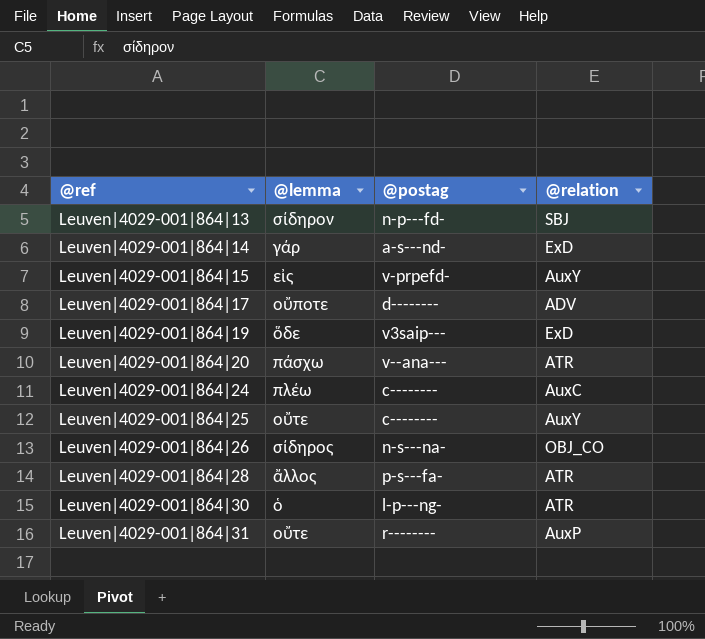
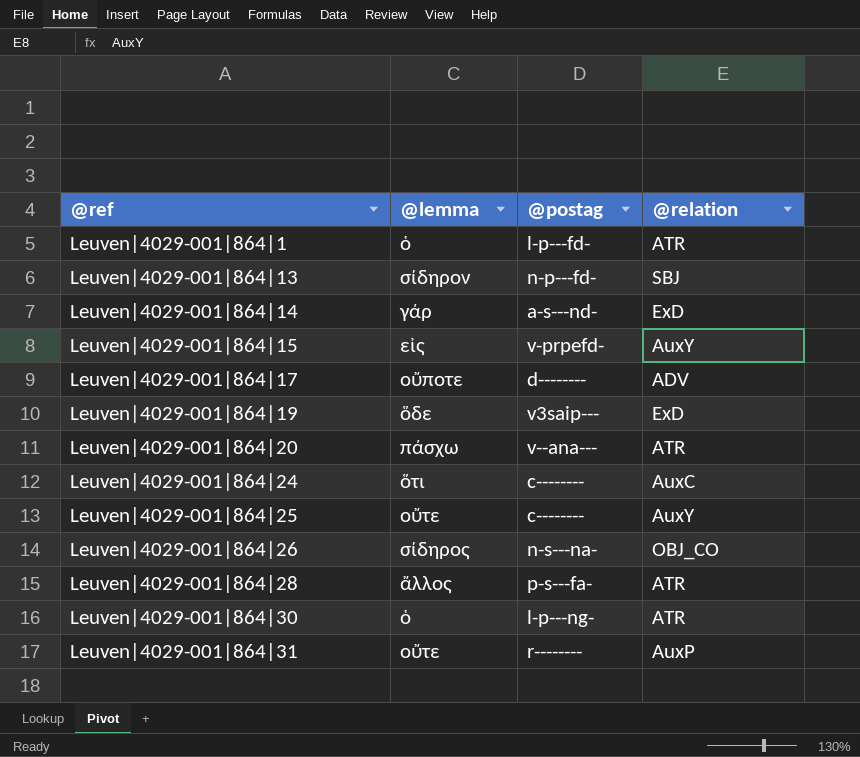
row Leuven|4029-001|864|1: none -> ὁ | l-p---fd- | ATR
Leuven|4029-001|864|24 | @lemma: πλέω -> ὅτι

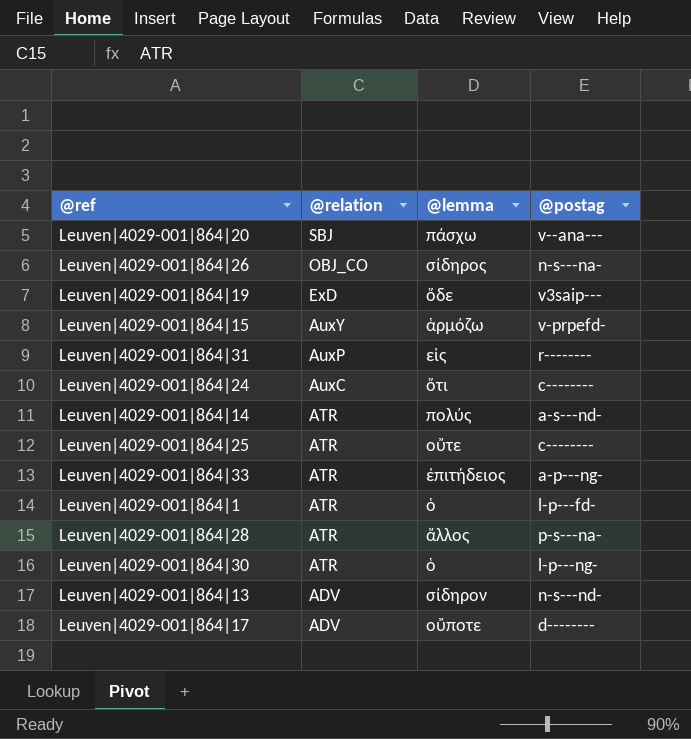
row order: @ref ascending -> @relation descending
column @relation | position: 4 -> 2
Leuven|4029-001|864|20 | @relation: ATR -> SBJ
Leuven|4029-001|864|15 | @lemma: εἰς -> ἁρμόζω
Leuven|4029-001|864|31 | @lemma: οὔτε -> εἰς
Leuven|4029-001|864|14 | @relation: ExD -> ATR
Leuven|4029-001|864|14 | @lemma: γάρ -> πολύς
Leuven|4029-001|864|25 | @relation: AuxY -> ATR
row Leuven|4029-001|864|33: none -> ATR | ἐπιτήδειος | a-p---ng-
Leuven|4029-001|864|28 | @postag: p-s---fa- -> p-s---na-
Leuven|4029-001|864|13 | @relation: SBJ -> ADV
Leuven|4029-001|864|13 | @postag: n-p---fd- -> n-s---nd-

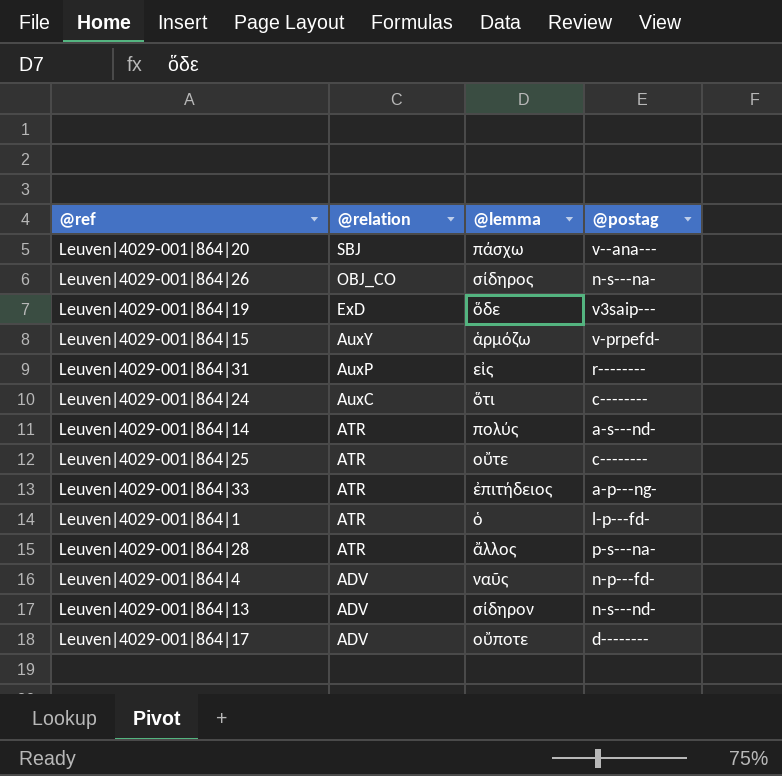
row Leuven|4029-001|864|30: ATR | ὁ | l-p---ng- -> none
row Leuven|4029-001|864|4: none -> ADV | ναῦς | n-p---fd-

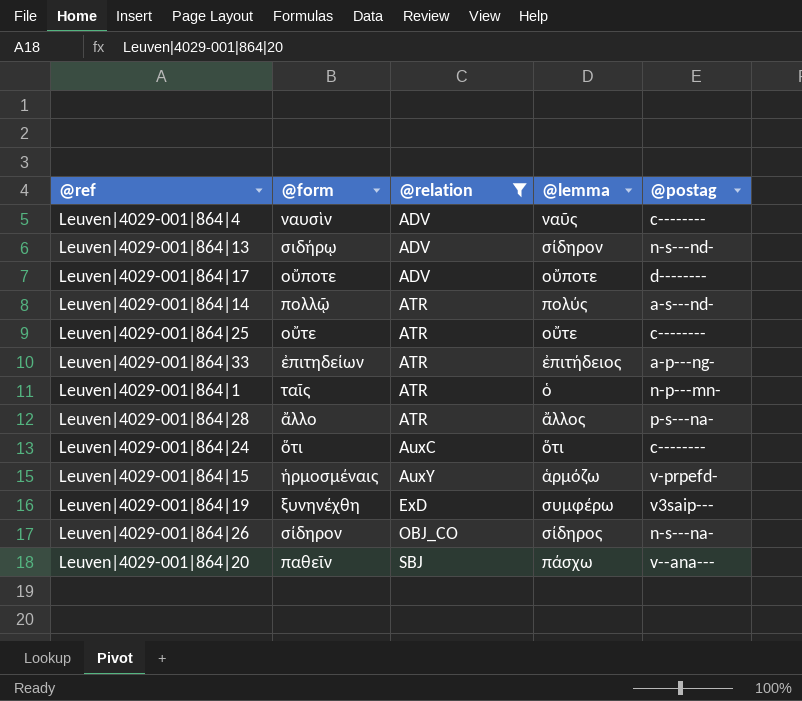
filter: none -> @relation != AuxP
row order: @relation descending -> @relation ascending
column @form | position: none -> 2
Leuven|4029-001|864|4 | @postag: n-p---fd- -> c--------
Leuven|4029-001|864|1 | @postag: l-p---fd- -> n-p---mn-
Leuven|4029-001|864|19 | @lemma: ὅδε -> συμφέρω

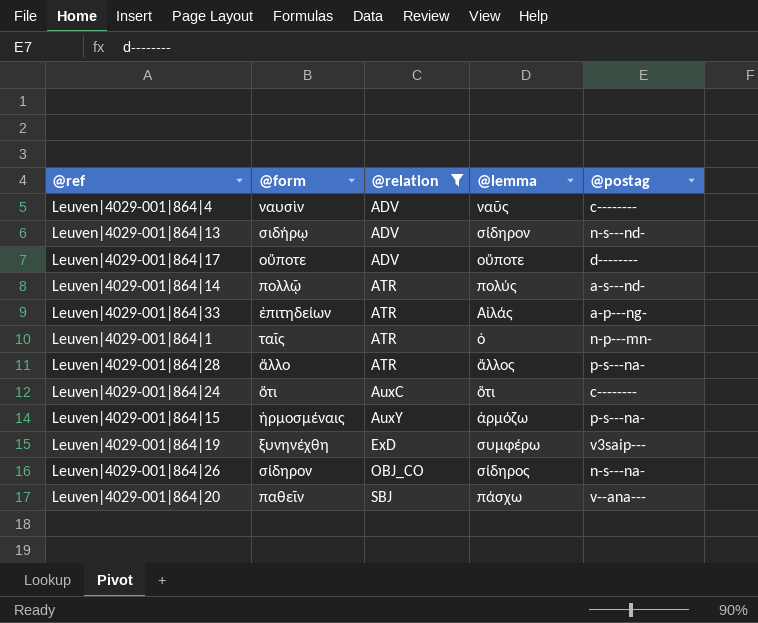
row Leuven|4029-001|864|25: οὔτε | ATR | οὔτε | c-------- -> none
Leuven|4029-001|864|33 | @lemma: ἐπιτήδειος -> Αἰλάς
Leuven|4029-001|864|15 | @postag: v-prpefd- -> p-s---na-

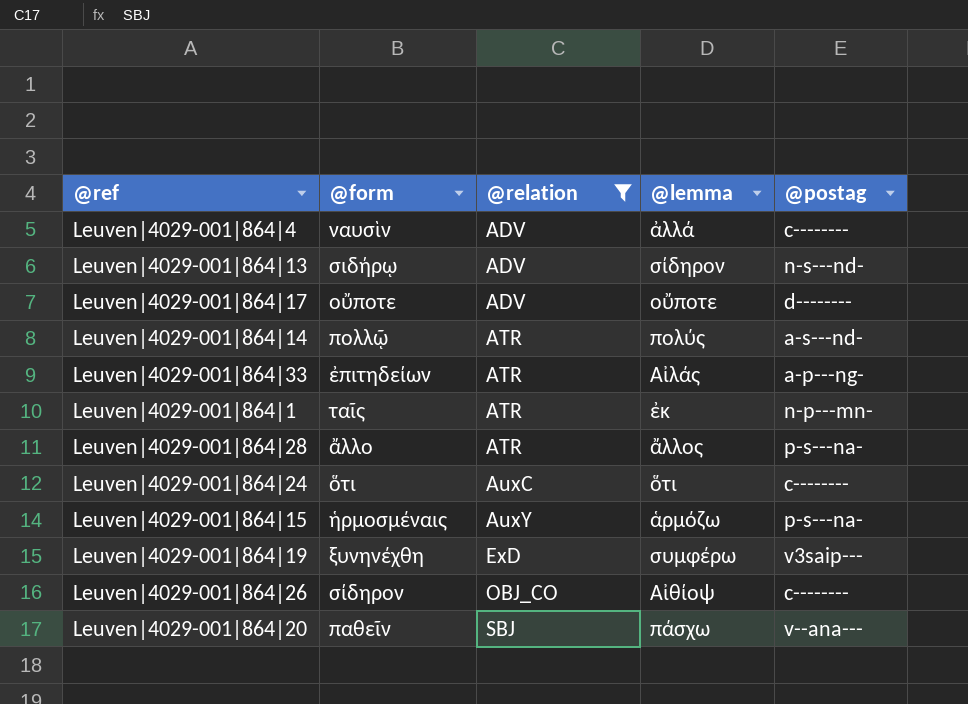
Leuven|4029-001|864|4 | @lemma: ναῦς -> ἀλλά
Leuven|4029-001|864|1 | @lemma: ὁ -> ἐκ
Leuven|4029-001|864|26 | @lemma: σίδηρος -> Αἰθίοψ
Leuven|4029-001|864|26 | @postag: n-s---na- -> c--------

